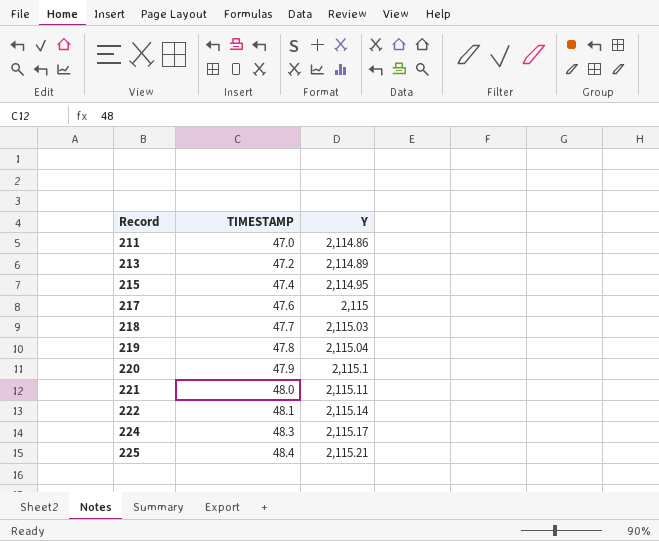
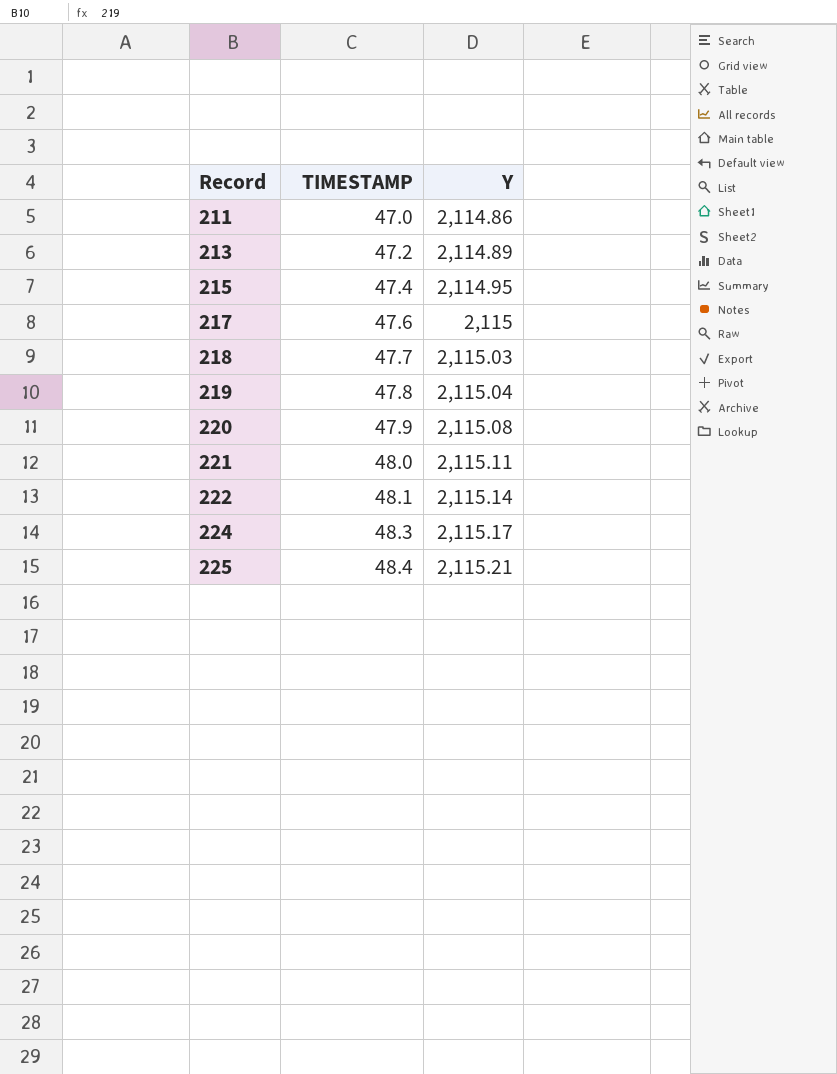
220 | Y: 2,115.1 -> 2,115.08

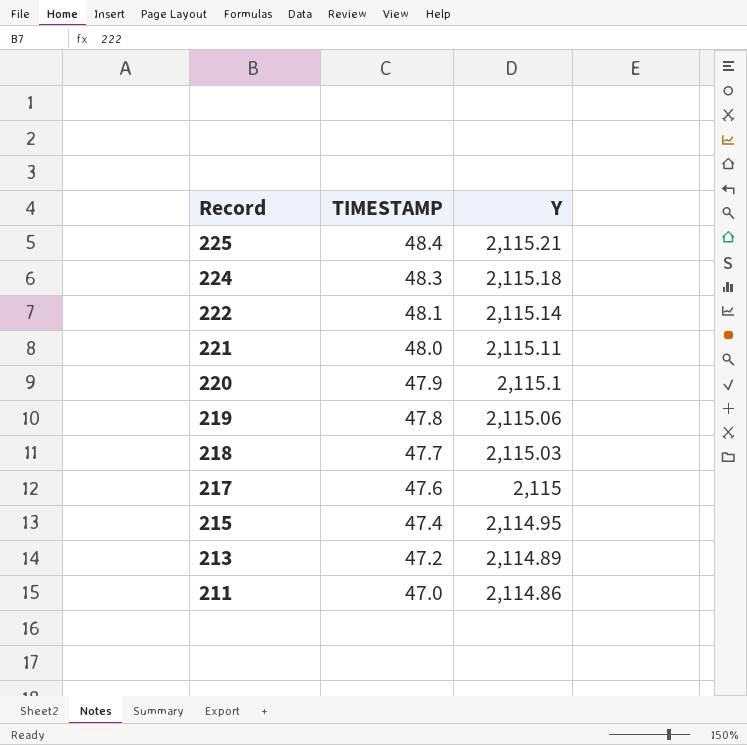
row order: Record ascending -> Record descending
224 | Y: 2,115.17 -> 2,115.18
220 | Y: 2,115.08 -> 2,115.1
219 | Y: 2,115.04 -> 2,115.06

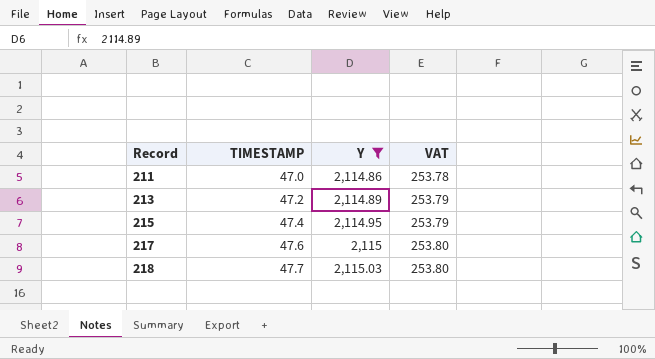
filter: none -> Y <= 2,115.03
row order: Record descending -> Record ascending
column VAT | formula: none -> [Y] * 0.12

